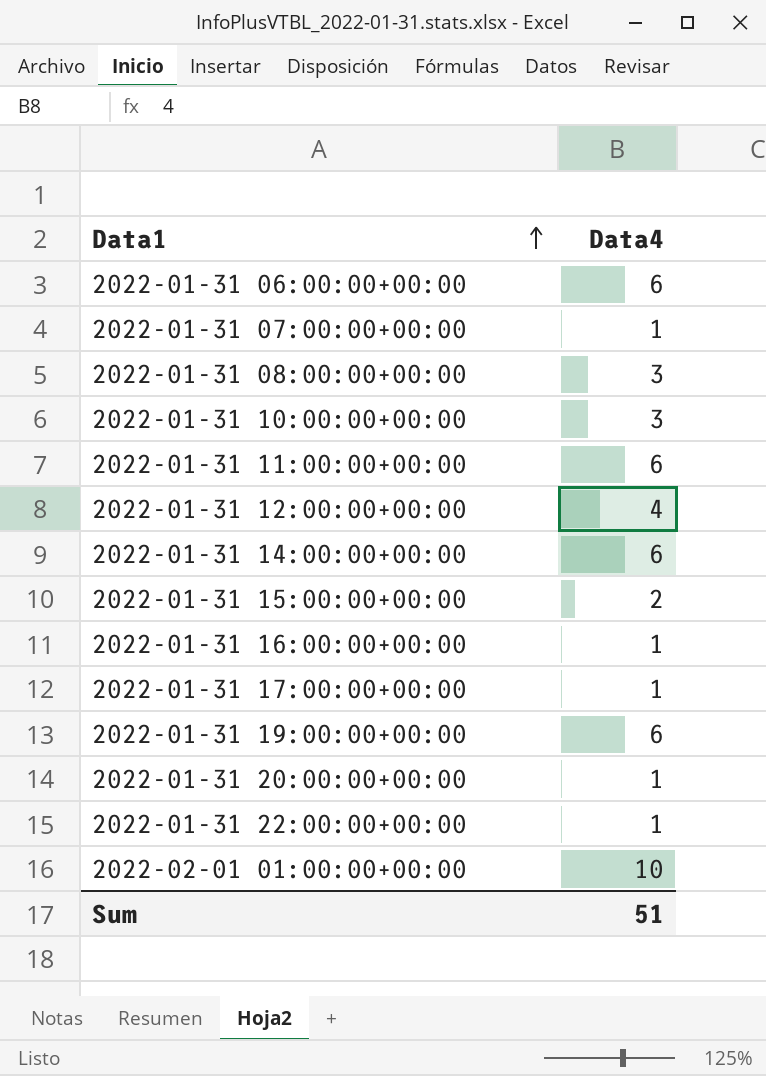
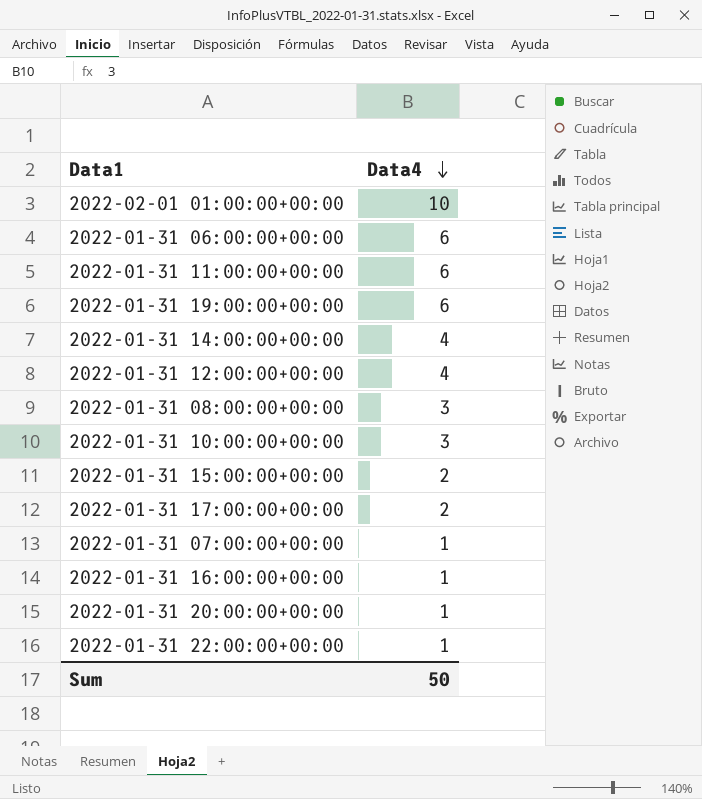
row order: Data1 ascending -> Data4 descending
2022-01-31 14:00:00+00:00 | Data4: 6 -> 4
2022-01-31 17:00:00+00:00 | Data4: 1 -> 2
Sum | Data4: 51 -> 50

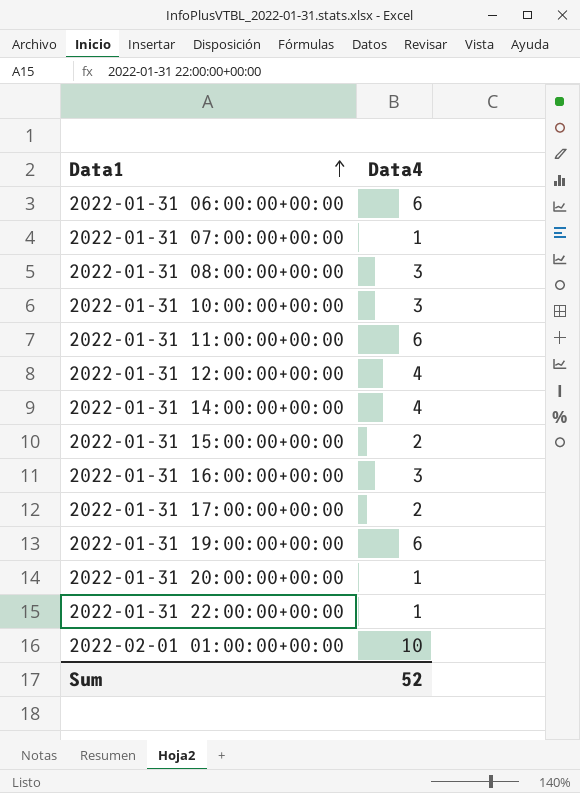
row order: Data4 descending -> Data1 ascending
2022-01-31 16:00:00+00:00 | Data4: 1 -> 3
Sum | Data4: 50 -> 52

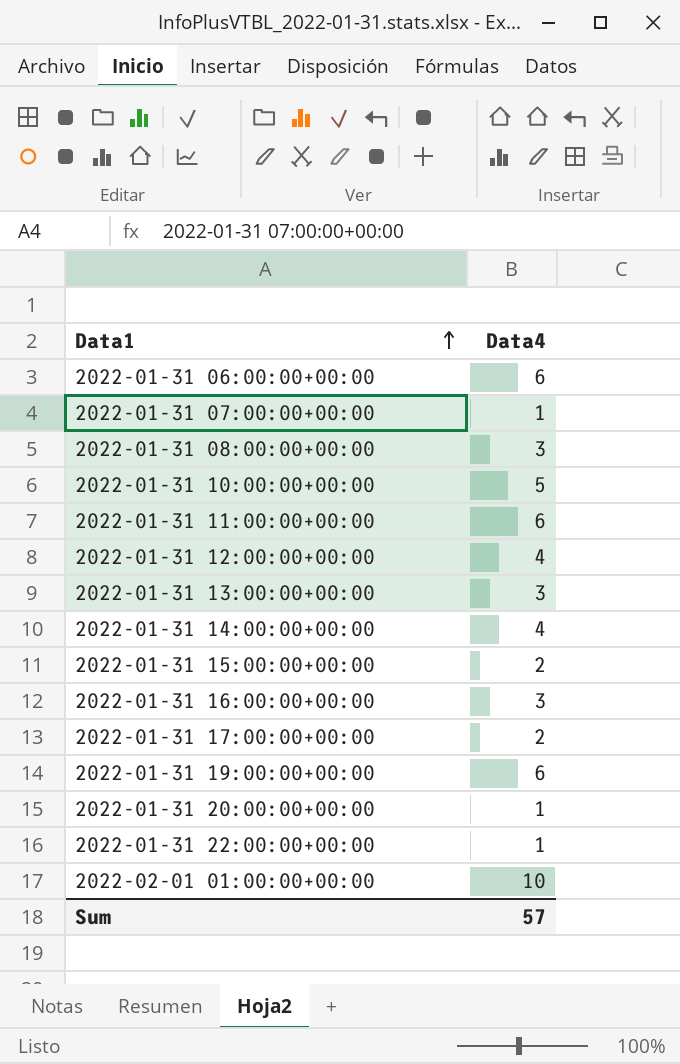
2022-01-31 10:00:00+00:00 | Data4: 3 -> 5
row 2022-01-31 13:00:00+00:00: none -> 3
Sum | Data4: 52 -> 57

